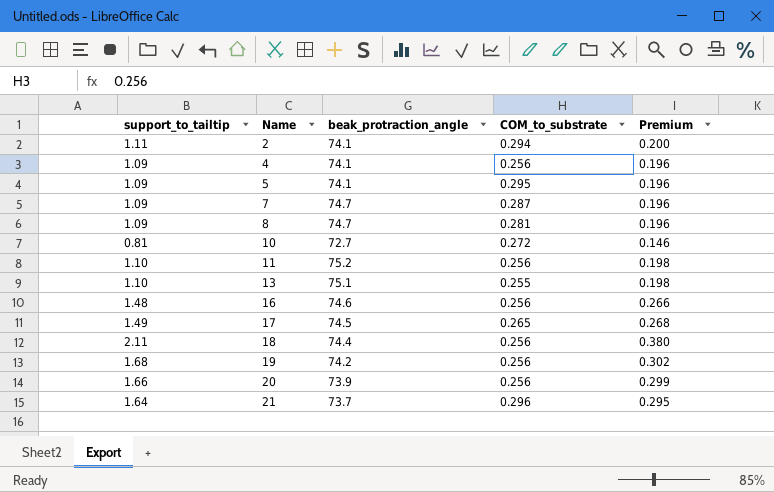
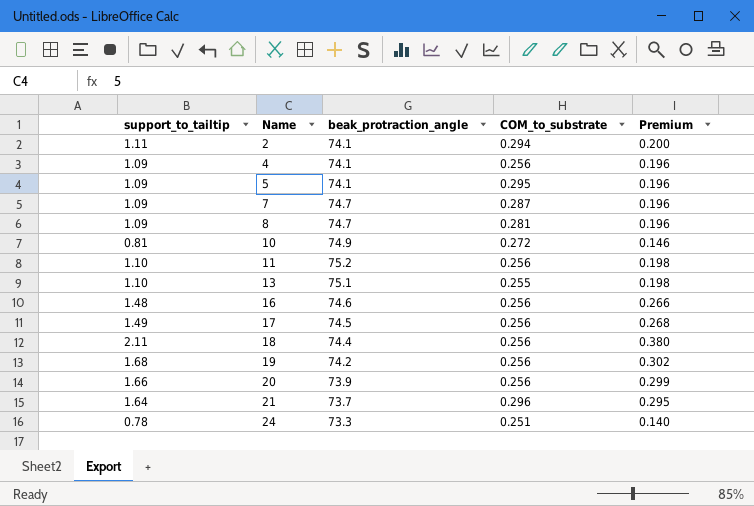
10 | beak_protraction_angle: 72.7 -> 74.9
17 | COM_to_substrate: 0.265 -> 0.256
row 24: none -> 0.78 | 73.3 | 0.251 | 0.140

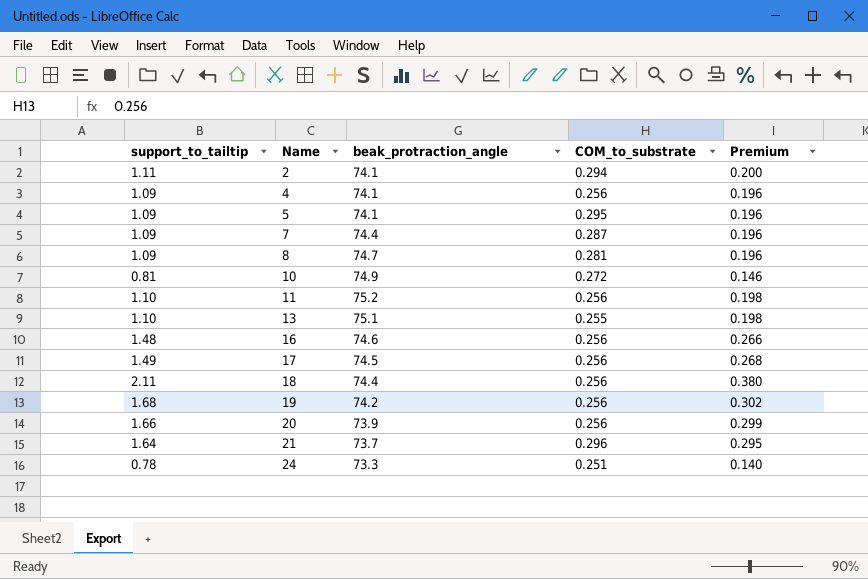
7 | beak_protraction_angle: 74.7 -> 74.4

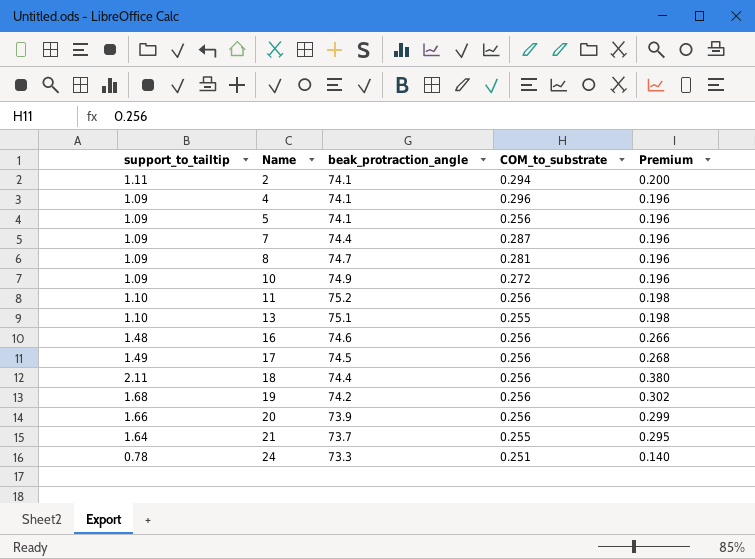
4 | COM_to_substrate: 0.256 -> 0.296
5 | COM_to_substrate: 0.295 -> 0.256
10 | support_to_tailtip: 0.81 -> 1.09
10 | Premium: 0.146 -> 0.196
21 | COM_to_substrate: 0.296 -> 0.255

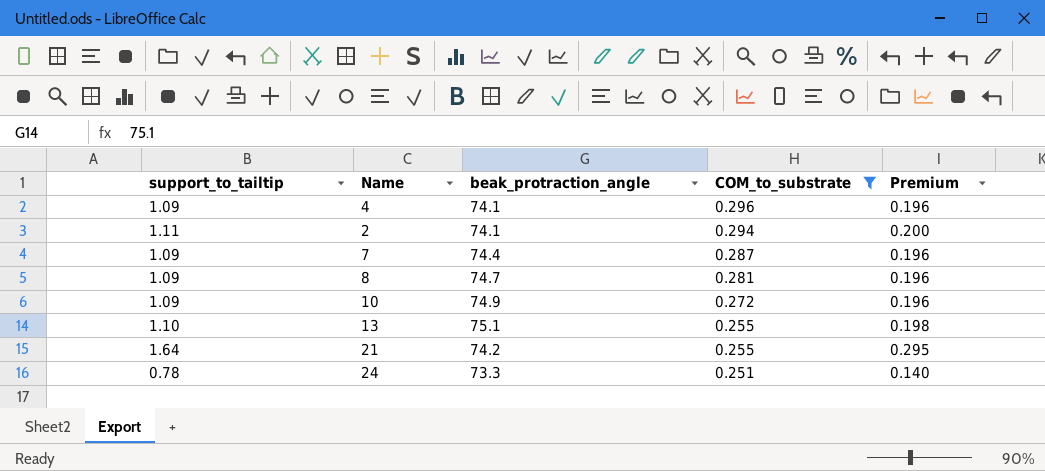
filter: none -> COM_to_substrate != 0.256
row order: Name ascending -> COM_to_substrate descending
21 | beak_protraction_angle: 73.7 -> 74.2

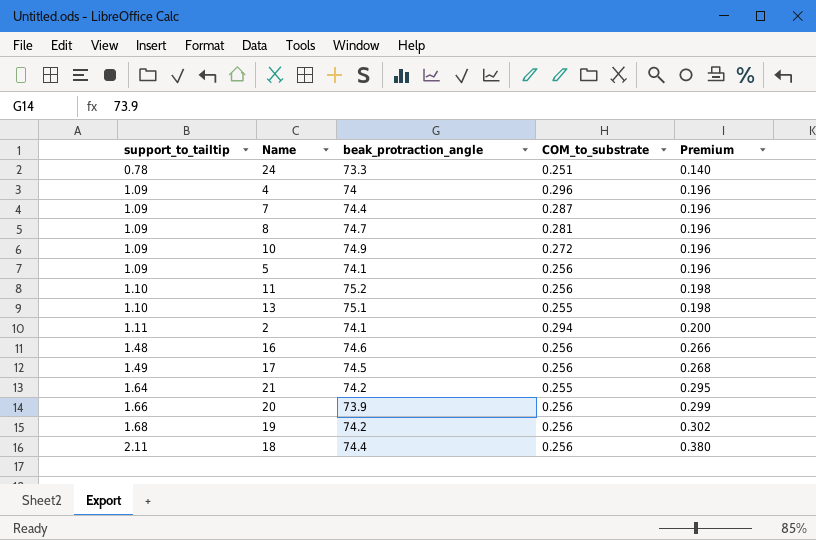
filter: COM_to_substrate != 0.256 -> none
row order: COM_to_substrate descending -> support_to_tailtip ascending
4 | beak_protraction_angle: 74.1 -> 74

